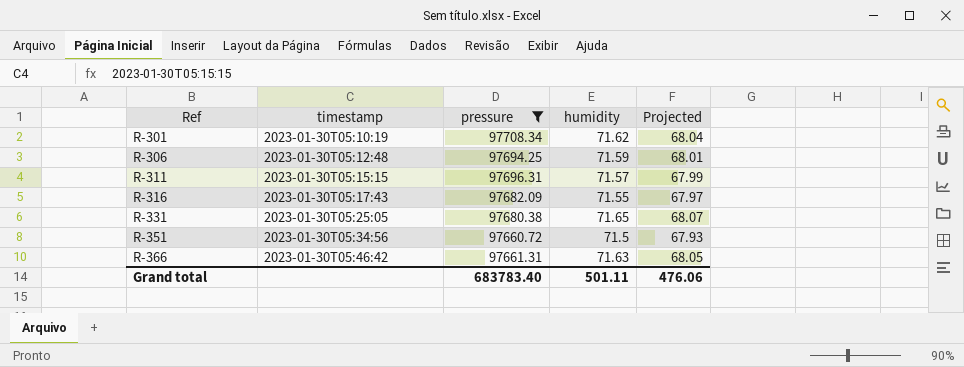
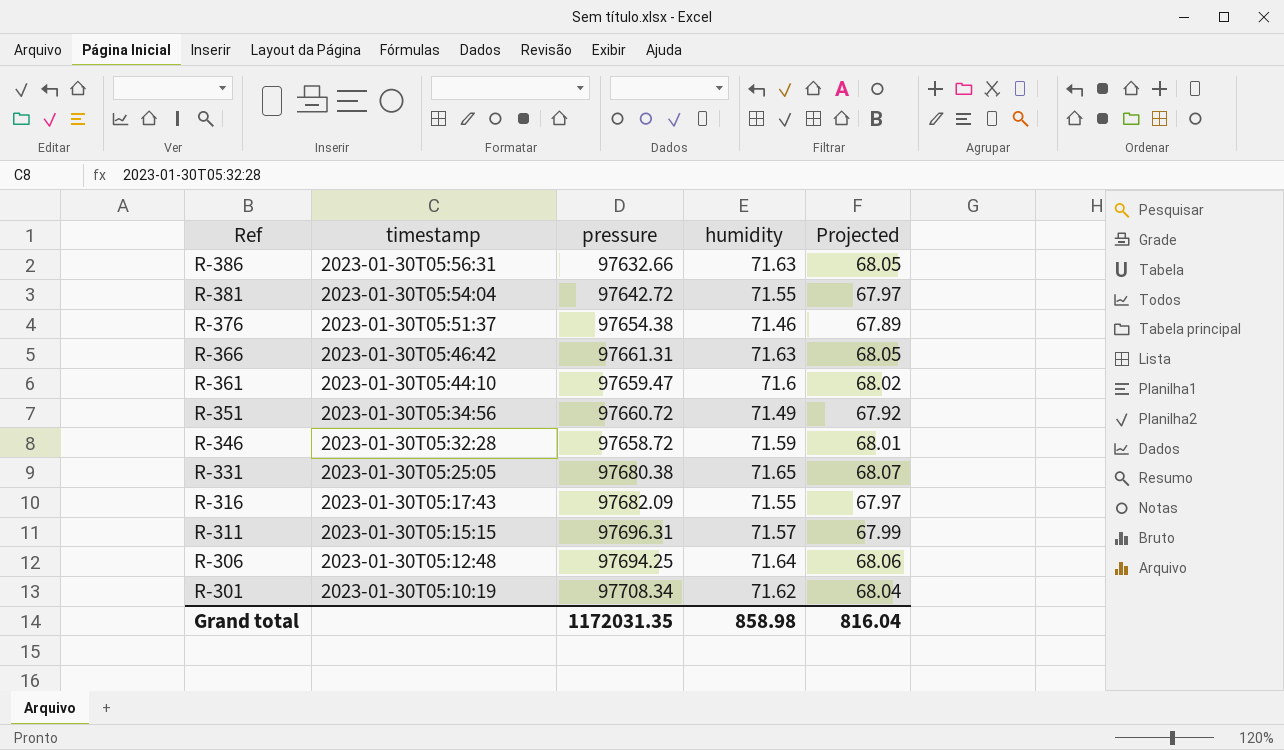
filter: pressure >= 97660.72 -> none
row order: Ref ascending -> Ref descending
R-351 | humidity: 71.5 -> 71.49
R-351 | Projected: 67.93 -> 67.92
R-306 | humidity: 71.59 -> 71.64
R-306 | Projected: 68.01 -> 68.06
Grand total | pressure: 683783.40 -> 1172031.35
Grand total | humidity: 501.11 -> 858.98
Grand total | Projected: 476.06 -> 816.04

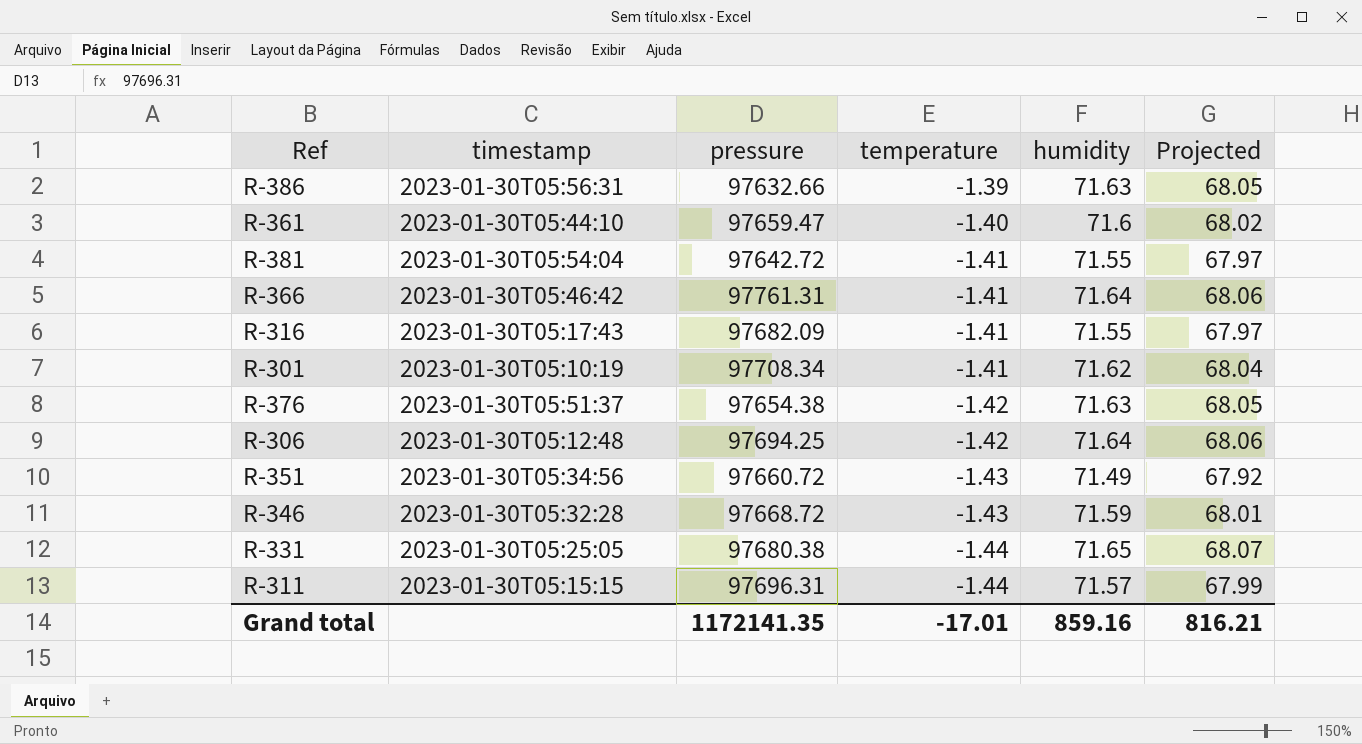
row order: Ref descending -> temperature descending
column temperature | position: none -> 4
R-366 | pressure: 97661.31 -> 97761.31
R-366 | humidity: 71.63 -> 71.64
R-366 | Projected: 68.05 -> 68.06
R-376 | humidity: 71.46 -> 71.63
R-376 | Projected: 67.89 -> 68.05
R-346 | pressure: 97658.72 -> 97668.72
Grand total | pressure: 1172031.35 -> 1172141.35
Grand total | humidity: 858.98 -> 859.16
Grand total | Projected: 816.04 -> 816.21

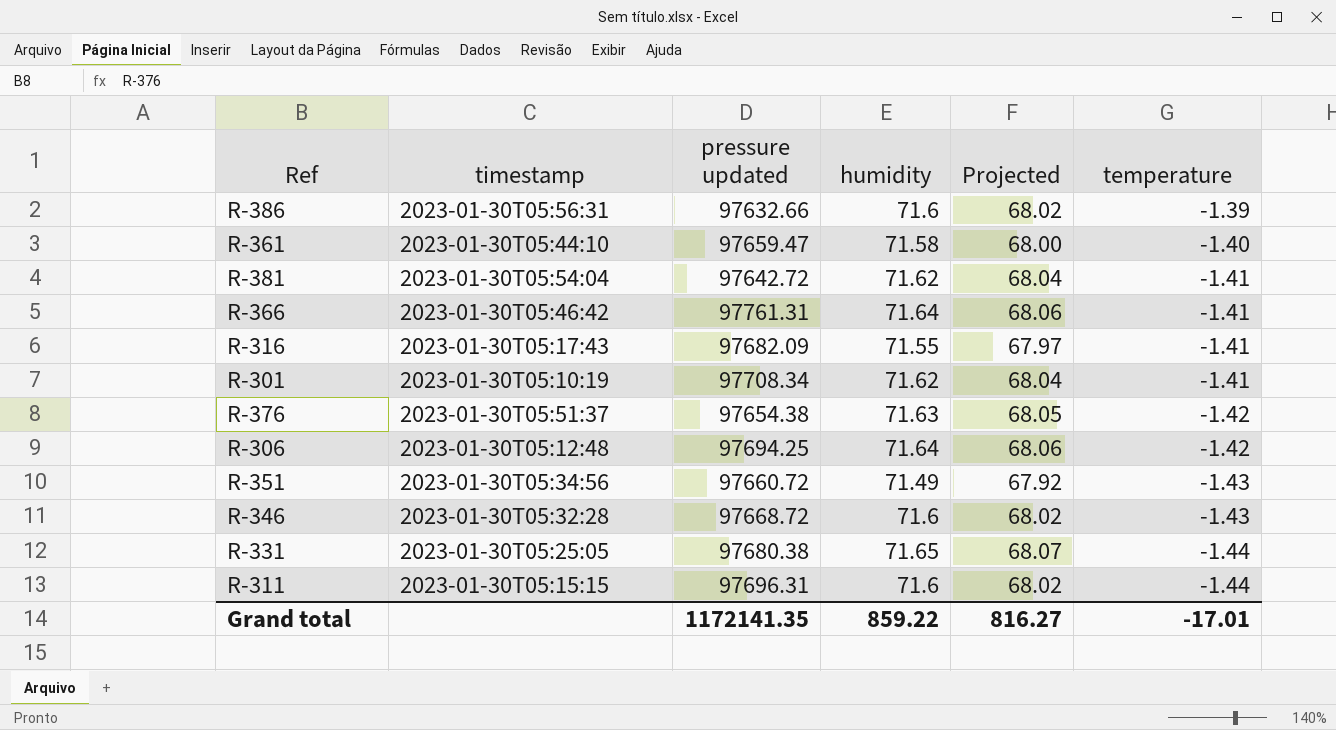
column name: pressure -> pressure updated
column temperature | position: 4 -> 6
R-386 | humidity: 71.63 -> 71.6
R-386 | Projected: 68.05 -> 68.02
R-361 | humidity: 71.6 -> 71.58
R-361 | Projected: 68.02 -> 68.00
R-381 | humidity: 71.55 -> 71.62
R-381 | Projected: 67.97 -> 68.04
R-346 | humidity: 71.59 -> 71.6
R-346 | Projected: 68.01 -> 68.02
R-311 | humidity: 71.57 -> 71.6
R-311 | Projected: 67.99 -> 68.02
Grand total | humidity: 859.16 -> 859.22
Grand total | Projected: 816.21 -> 816.27

